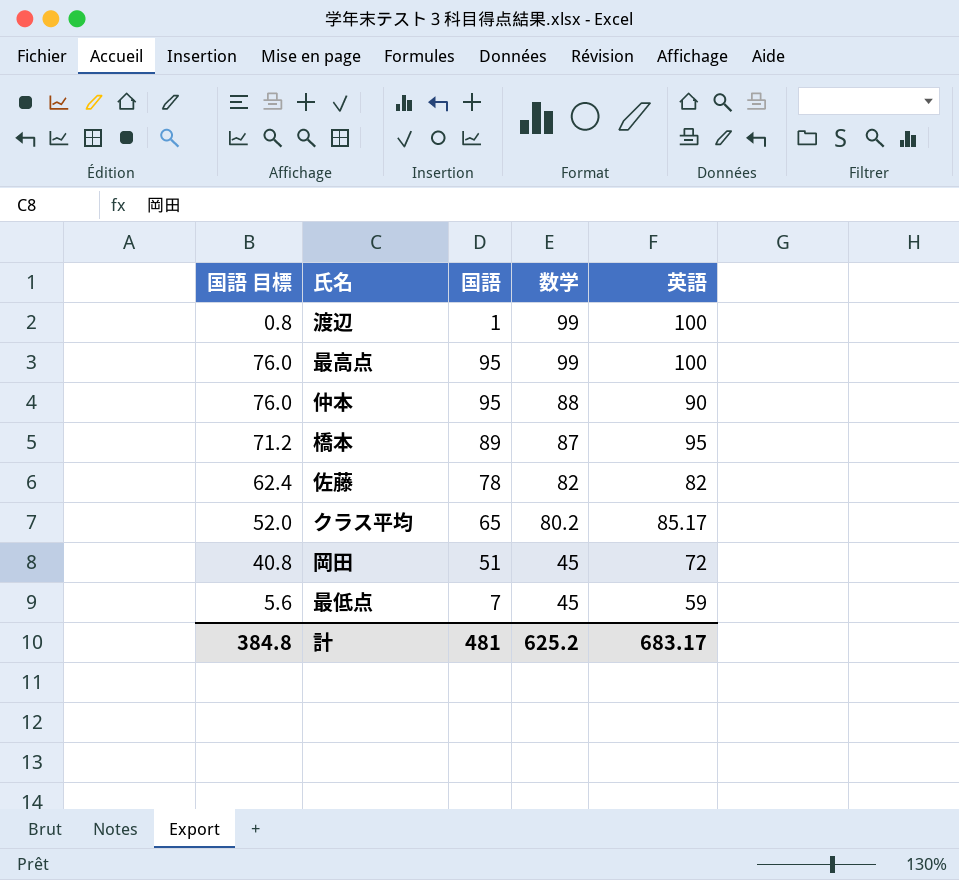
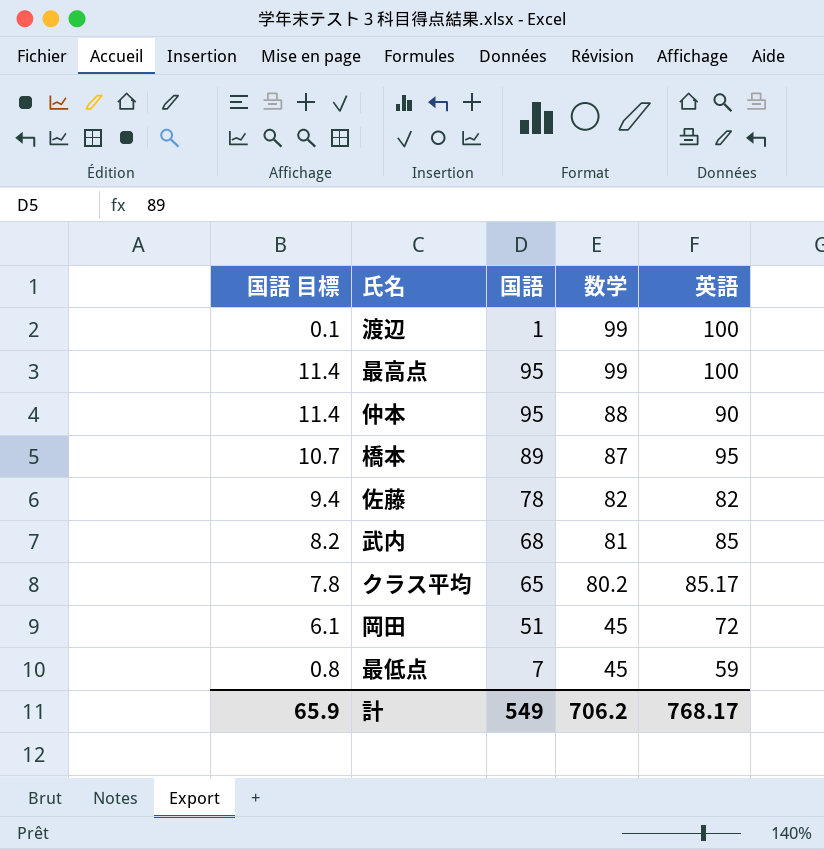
column 国語 目標 | formula: [国語] * 0.8 -> [国語] * 0.12
row 武内: none -> 8.2 | 68 | 81 | 85
計 | 国語 目標: 384.8 -> 65.9
計 | 国語: 481 -> 549
計 | 数学: 625.2 -> 706.2
計 | 英語: 683.17 -> 768.17

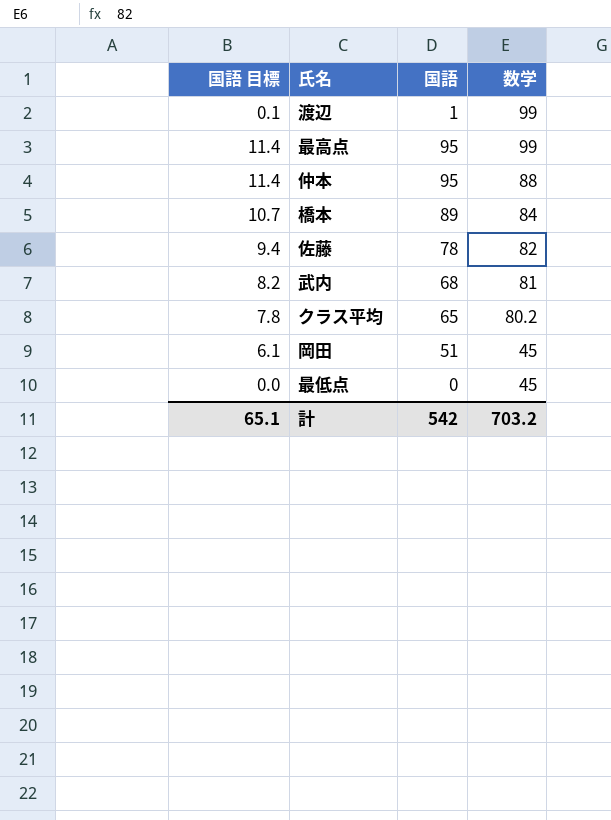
column 英語 | position: 5 -> none
橋本 | 数学: 87 -> 84
最低点 | 国語 目標: 0.8 -> 0.0
最低点 | 国語: 7 -> 0
計 | 国語 目標: 65.9 -> 65.1
計 | 国語: 549 -> 542
計 | 数学: 706.2 -> 703.2

